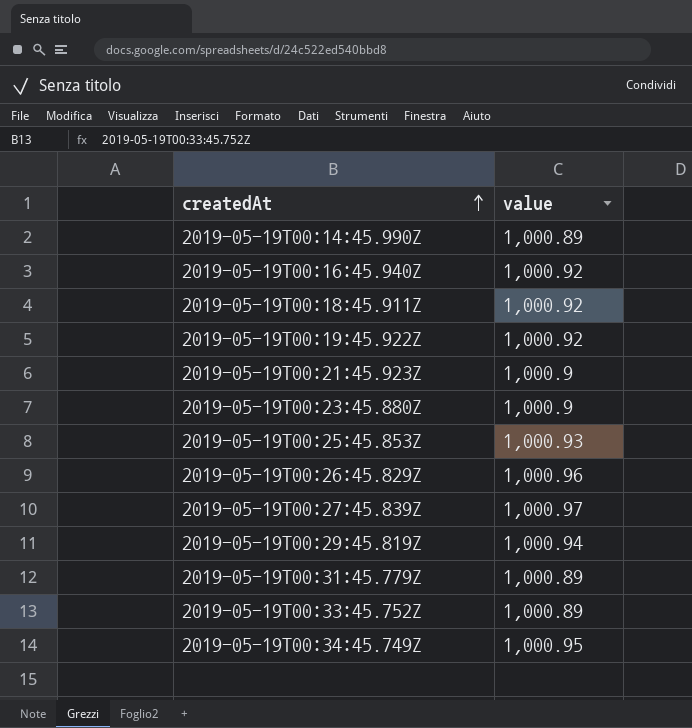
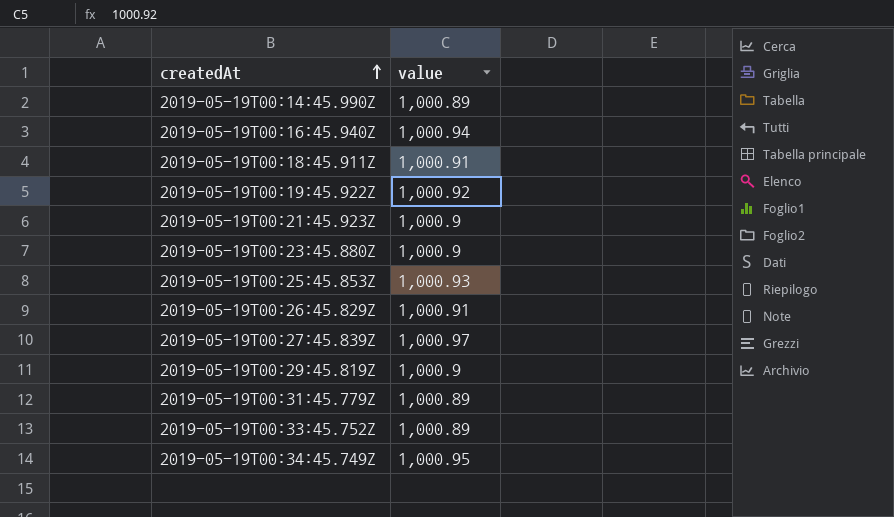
2019-05-19T00:16:45.940Z | value: 1,000.92 -> 1,000.94
2019-05-19T00:18:45.911Z | value: 1,000.92 -> 1,000.91
2019-05-19T00:26:45.829Z | value: 1,000.96 -> 1,000.91
2019-05-19T00:29:45.819Z | value: 1,000.94 -> 1,000.9

